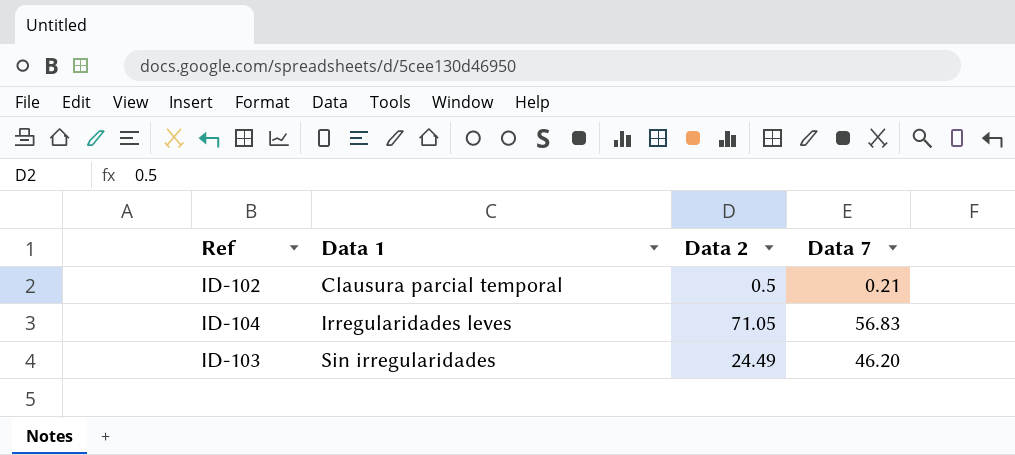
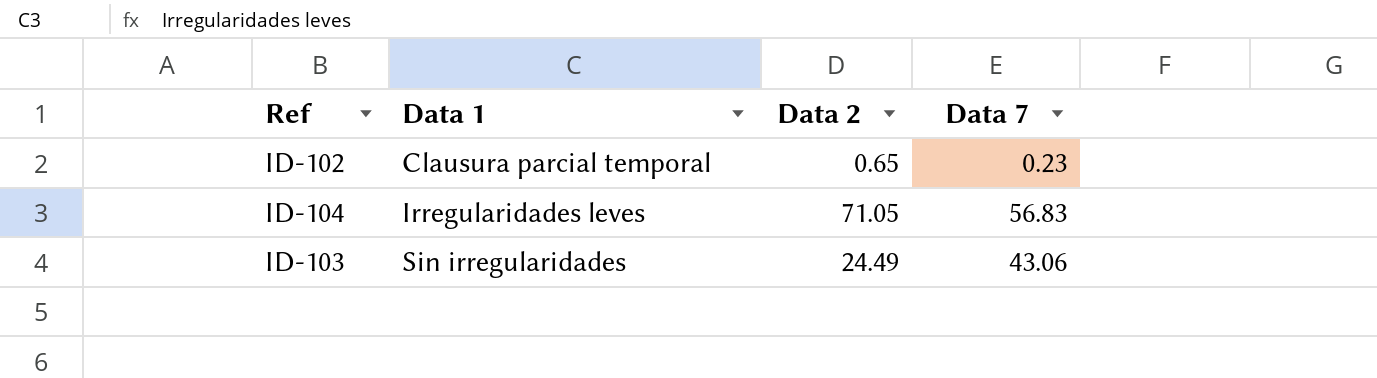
ID-102 | Data 2: 0.5 -> 0.65
ID-102 | Data 7: 0.21 -> 0.23
ID-103 | Data 7: 46.20 -> 43.06

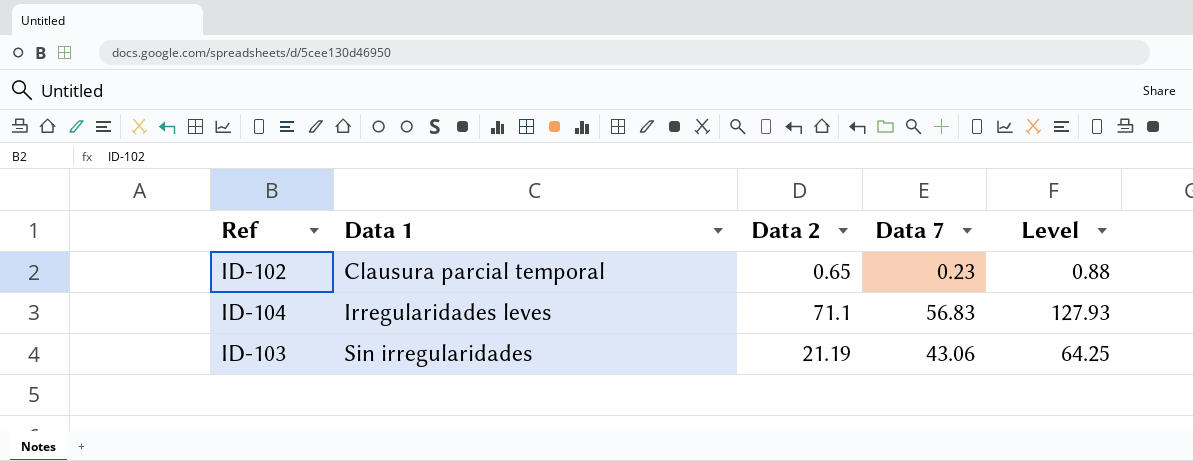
column Level | formula: none -> [Data 2] + [Data 7]
ID-104 | Data 2: 71.05 -> 71.1
ID-103 | Data 2: 24.49 -> 21.19

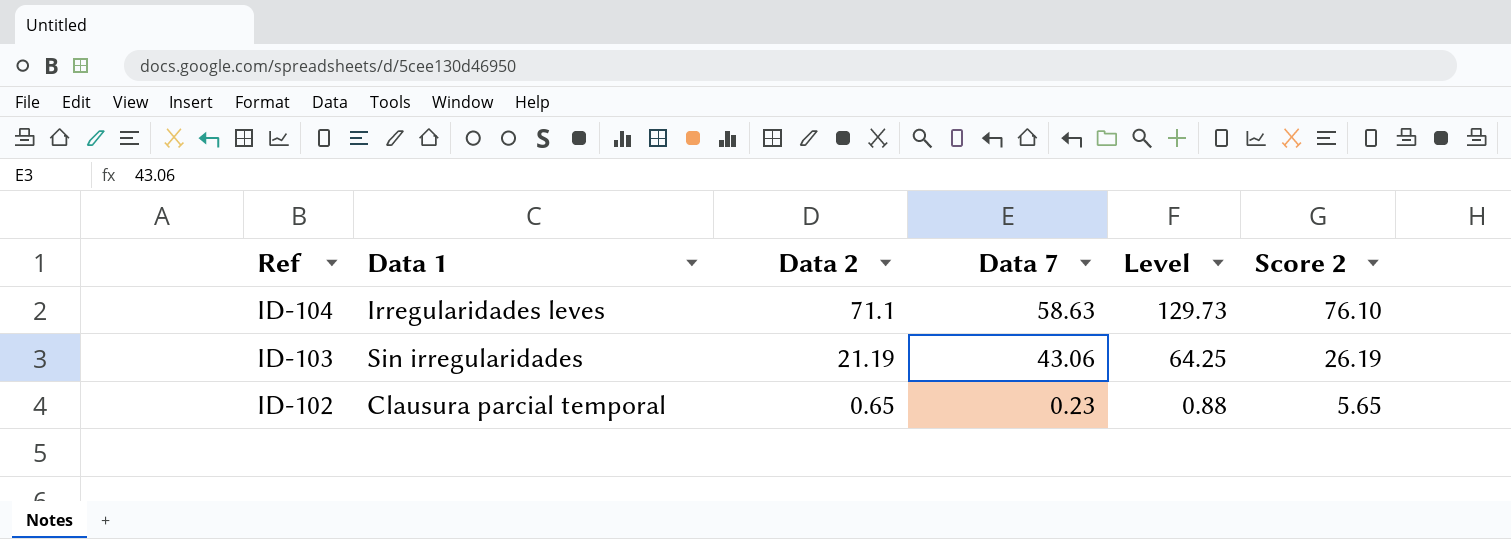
row order: Data 1 ascending -> Ref descending
column Score 2 | formula: none -> [Data 2] + 5
ID-104 | Data 7: 56.83 -> 58.63
ID-104 | Level: 127.93 -> 129.73

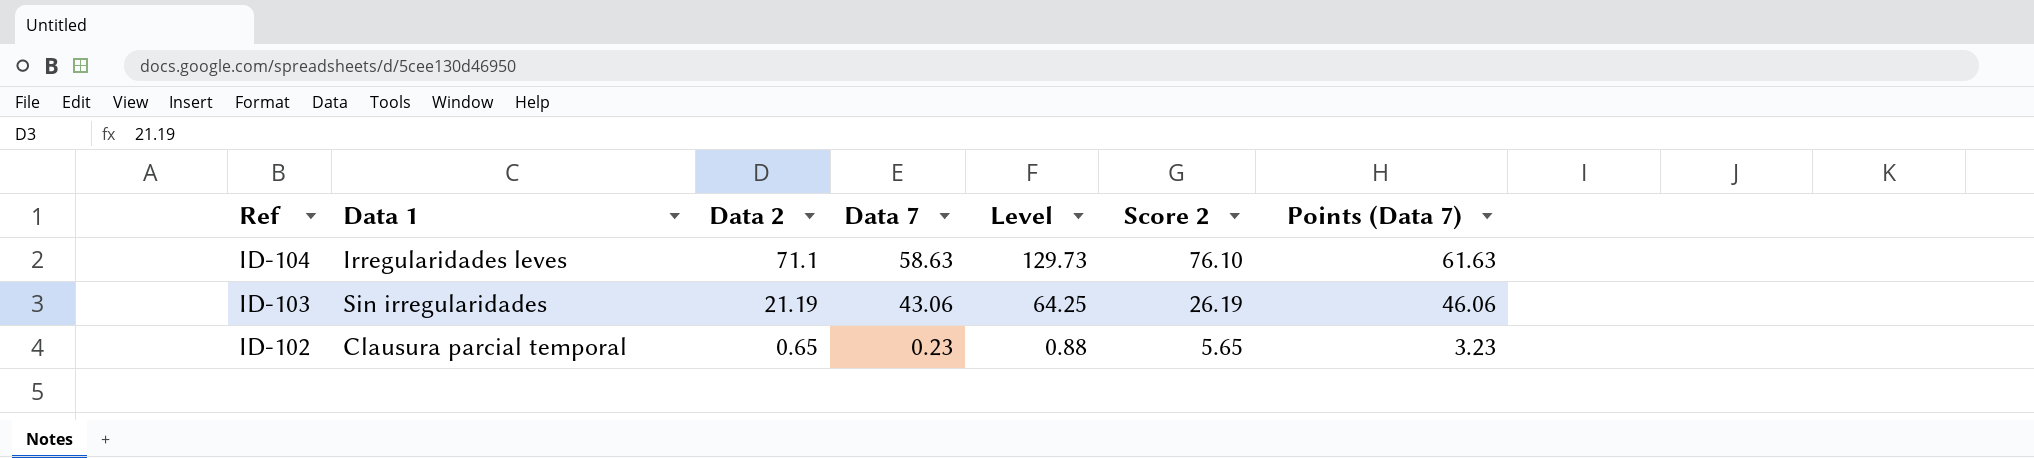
column Points (Data 7) | formula: none -> [Data 7] + 3

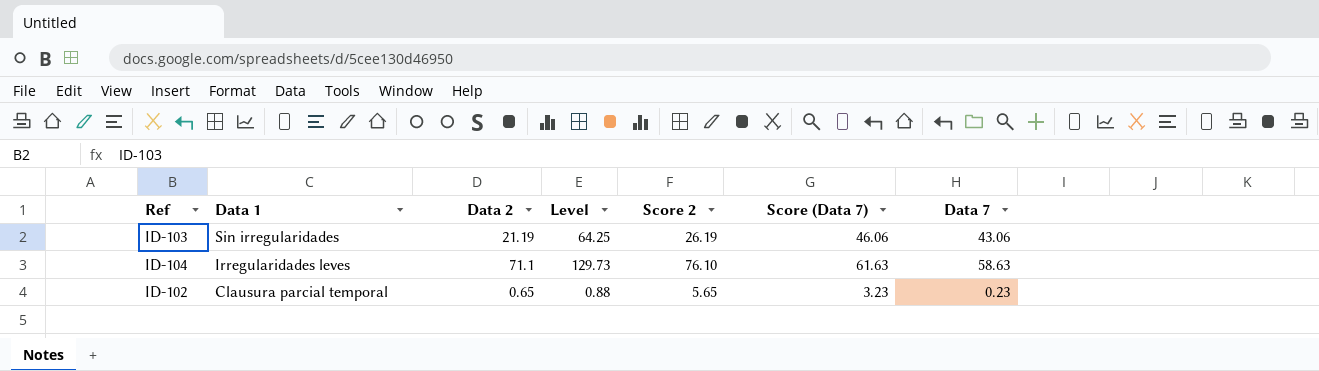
row order: Ref descending -> Data 1 descending
column name: Points (Data 7) -> Score (Data 7)
column Data 7 | position: 4 -> 7

